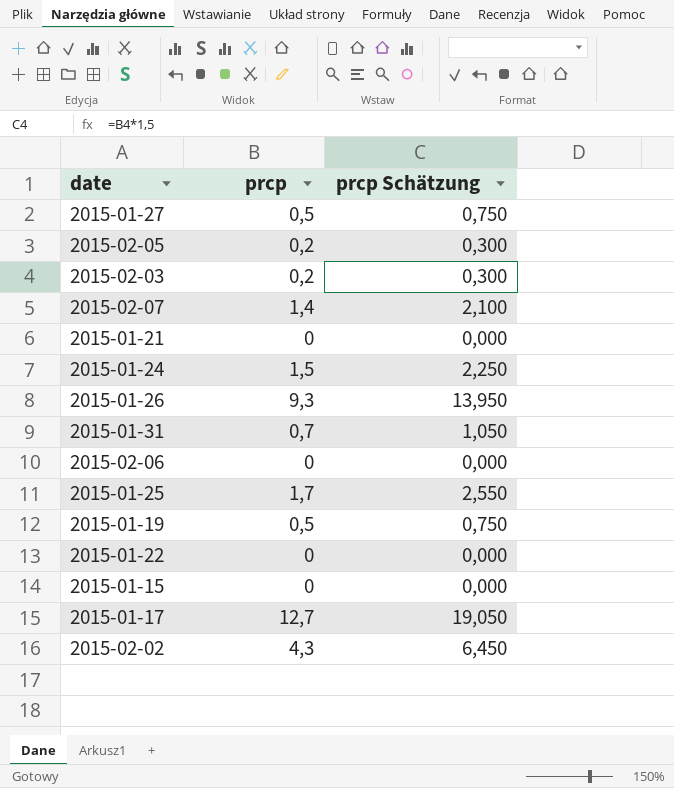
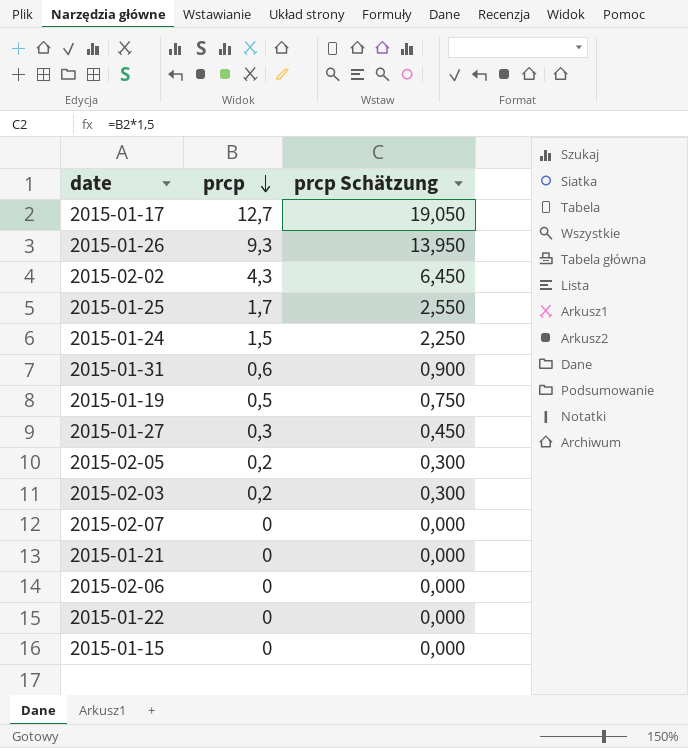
row order: none -> prcp descending
2015-01-31 | prcp: 0,7 -> 0,6
2015-01-31 | prcp Schätzung: 1,050 -> 0,900
2015-01-27 | prcp: 0,5 -> 0,3
2015-01-27 | prcp Schätzung: 0,750 -> 0,450
2015-02-07 | prcp: 1,4 -> 0
2015-02-07 | prcp Schätzung: 2,100 -> 0,000

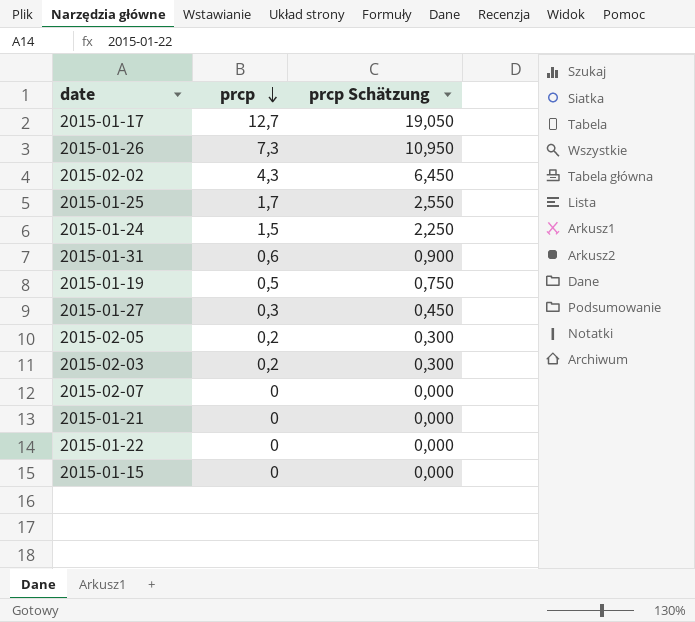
row 2015-02-06: 0 | 0,000 -> none
2015-01-26 | prcp: 9,3 -> 7,3
2015-01-26 | prcp Schätzung: 13,950 -> 10,950

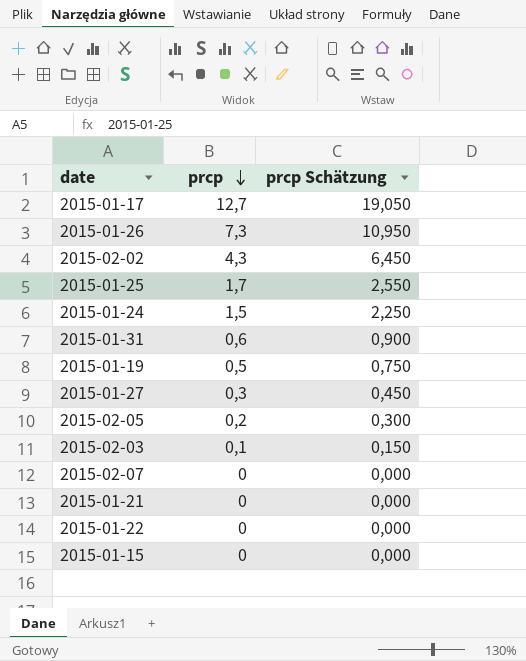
2015-02-03 | prcp: 0,2 -> 0,1
2015-02-03 | prcp Schätzung: 0,300 -> 0,150

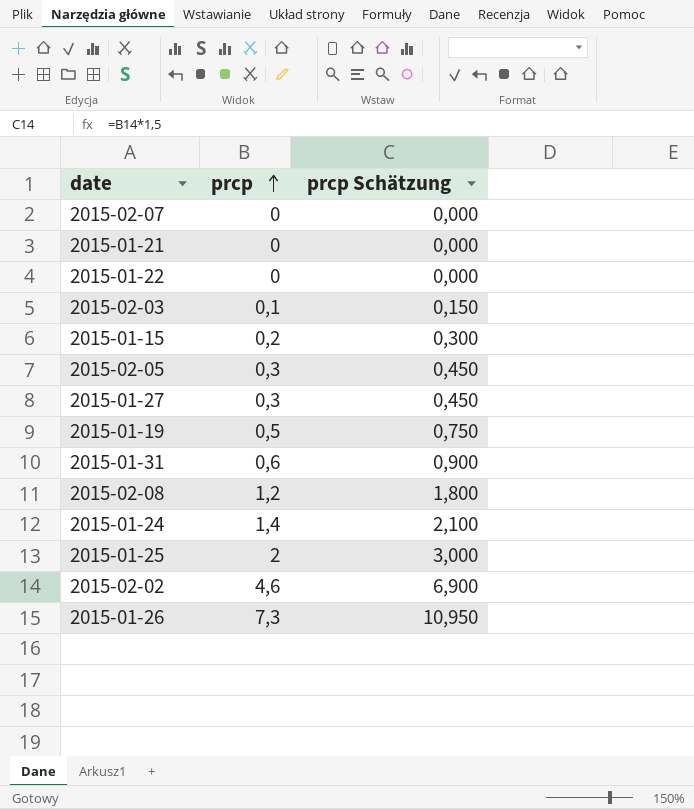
row order: prcp descending -> prcp ascending
row 2015-01-17: 12,7 | 19,050 -> none
2015-01-15 | prcp: 0 -> 0,2
2015-01-15 | prcp Schätzung: 0,000 -> 0,300
2015-02-05 | prcp: 0,2 -> 0,3
2015-02-05 | prcp Schätzung: 0,300 -> 0,450
row 2015-02-08: none -> 1,2 | 1,800
2015-01-24 | prcp: 1,5 -> 1,4
2015-01-24 | prcp Schätzung: 2,250 -> 2,100
2015-01-25 | prcp: 1,7 -> 2
2015-01-25 | prcp Schätzung: 2,550 -> 3,000
2015-02-02 | prcp: 4,3 -> 4,6
2015-02-02 | prcp Schätzung: 6,450 -> 6,900

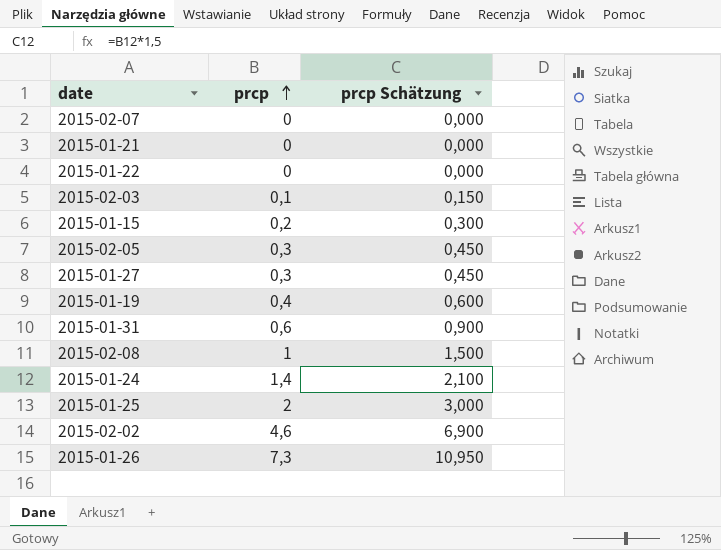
2015-01-19 | prcp: 0,5 -> 0,4
2015-01-19 | prcp Schätzung: 0,750 -> 0,600
2015-02-08 | prcp: 1,2 -> 1
2015-02-08 | prcp Schätzung: 1,800 -> 1,500

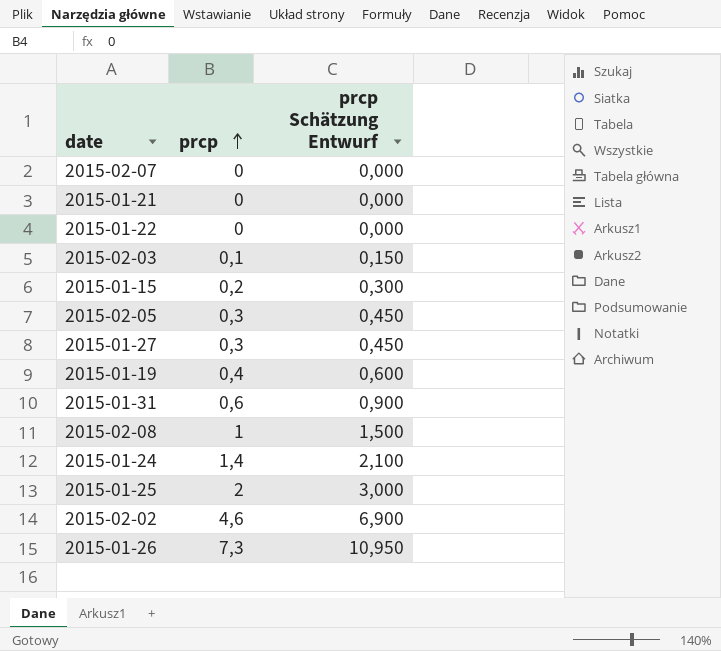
column name: prcp Schätzung -> prcp Schätzung Entwurf

